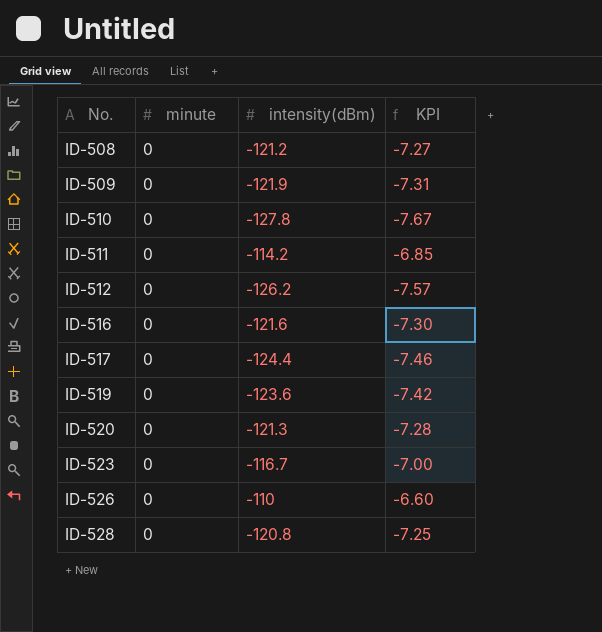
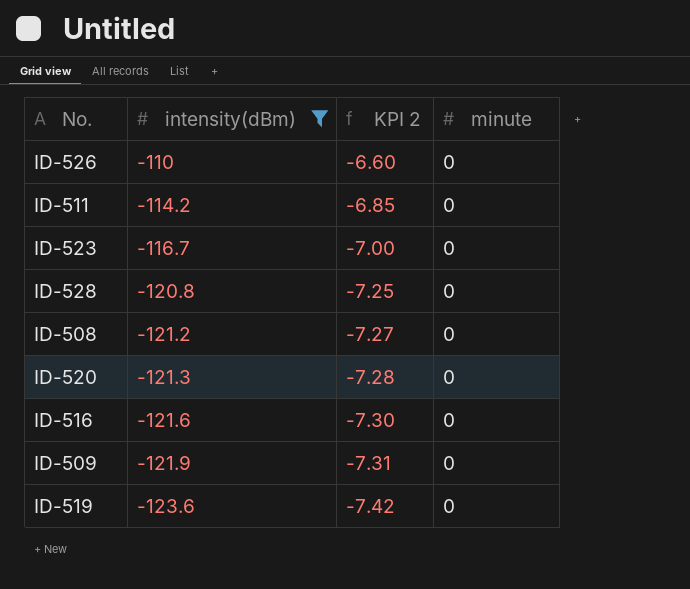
filter: none -> intensity(dBm) >= -123.6
row order: No. ascending -> intensity(dBm) descending
column name: KPI -> KPI 2
column minute | position: 2 -> 4

